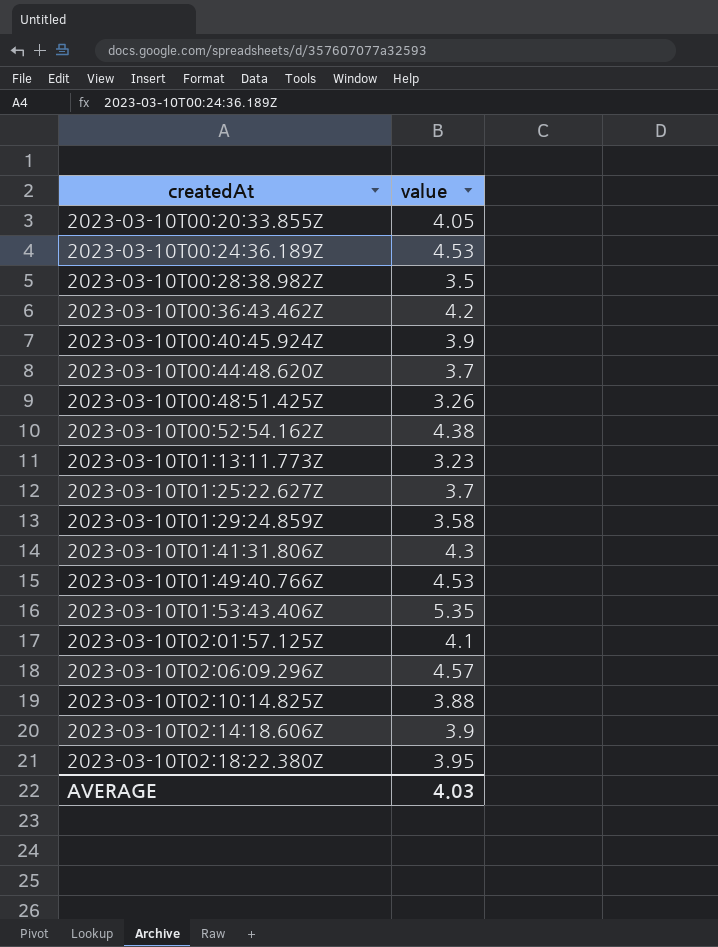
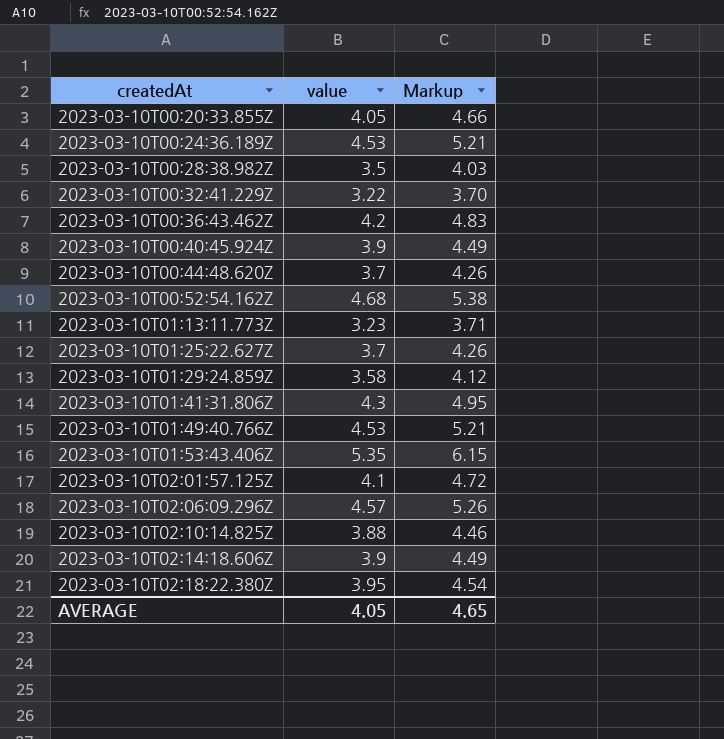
column Markup | formula: none -> [value] * 1.15
row 2023-03-10T00:48:51.425Z: 3.26 -> none
row 2023-03-10T00:32:41.229Z: none -> 3.22 | 3.70
2023-03-10T00:52:54.162Z | value: 4.38 -> 4.68
AVERAGE | value: 4.03 -> 4.05

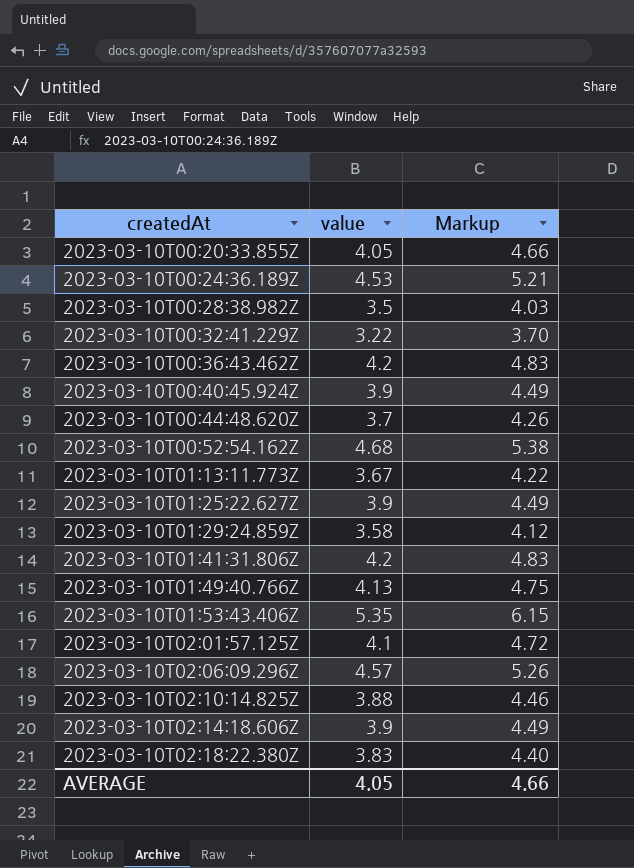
2023-03-10T01:13:11.773Z | value: 3.23 -> 3.67
2023-03-10T01:13:11.773Z | Markup: 3.71 -> 4.22
2023-03-10T01:25:22.627Z | value: 3.7 -> 3.9
2023-03-10T01:25:22.627Z | Markup: 4.26 -> 4.49
2023-03-10T01:41:31.806Z | value: 4.3 -> 4.2
2023-03-10T01:41:31.806Z | Markup: 4.95 -> 4.83
2023-03-10T01:49:40.766Z | value: 4.53 -> 4.13
2023-03-10T01:49:40.766Z | Markup: 5.21 -> 4.75
2023-03-10T02:18:22.380Z | value: 3.95 -> 3.83
2023-03-10T02:18:22.380Z | Markup: 4.54 -> 4.40
AVERAGE | Markup: 4.65 -> 4.66

